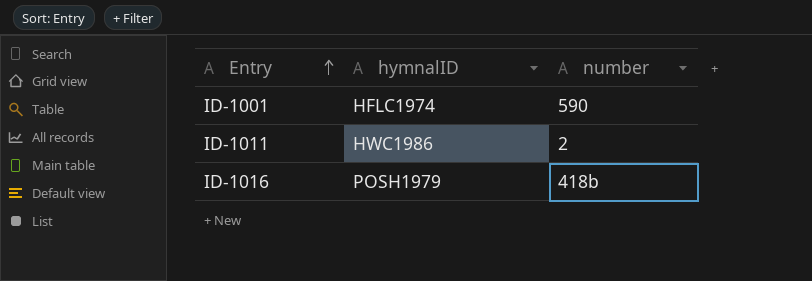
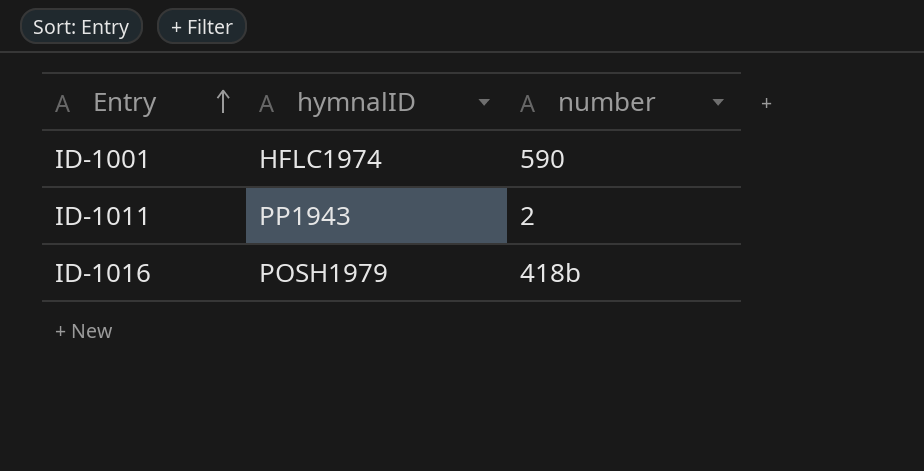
ID-1011 | hymnalID: HWC1986 -> PP1943

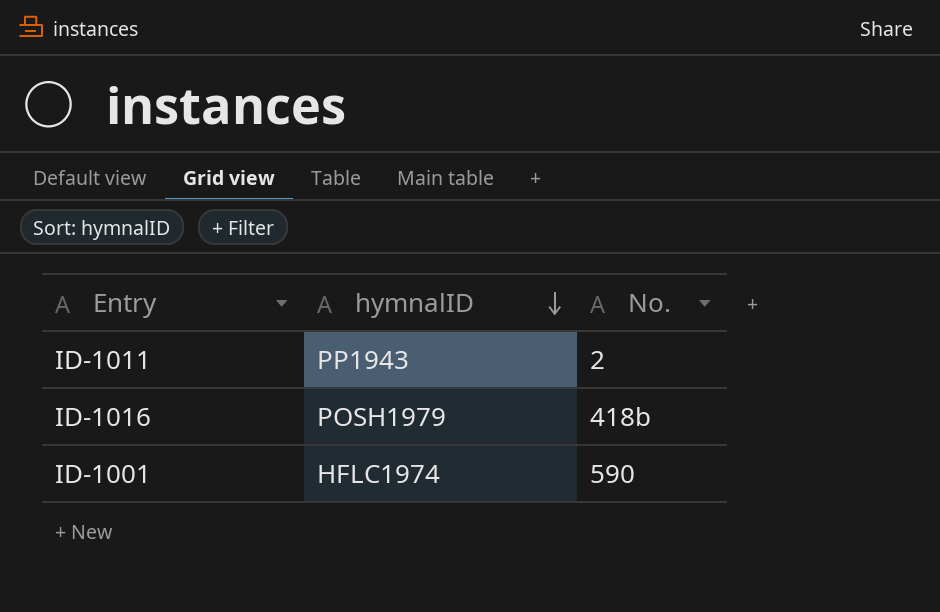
row order: Entry ascending -> hymnalID descending
column name: number -> No.

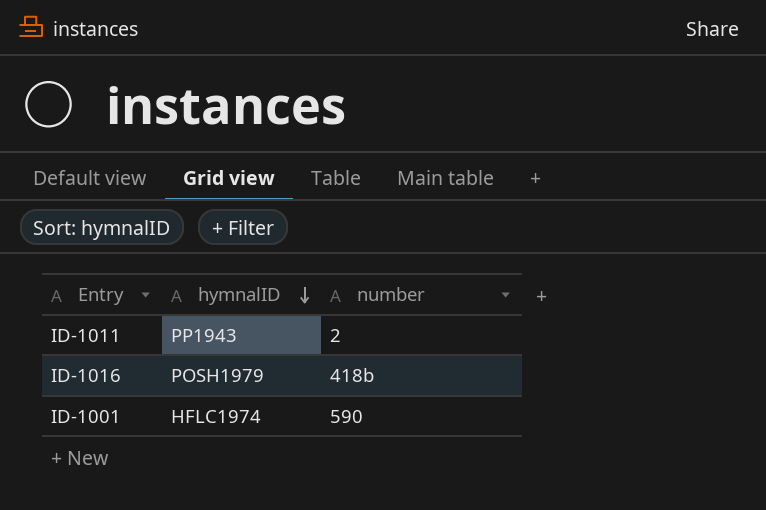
column name: No. -> number

